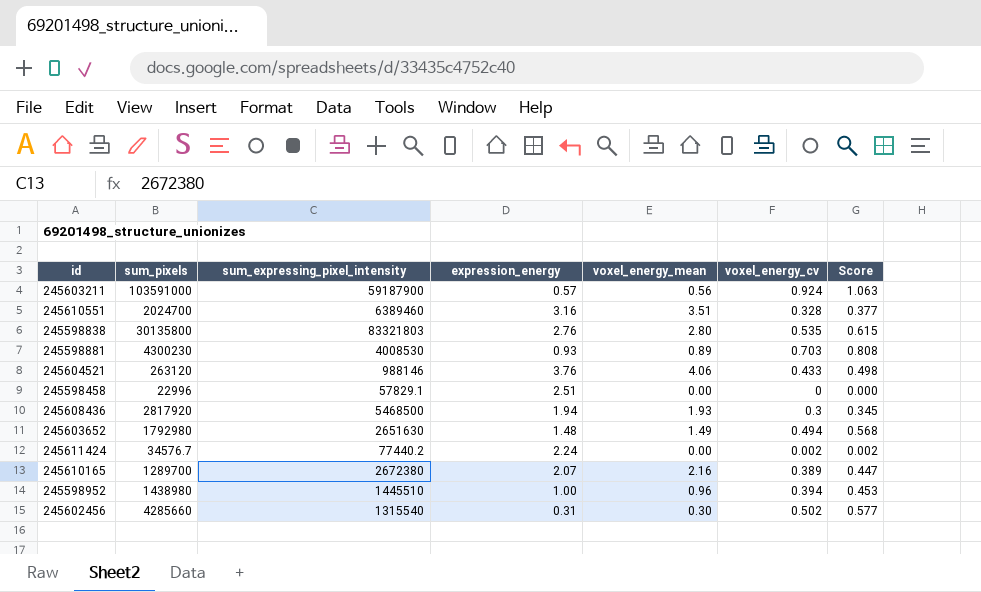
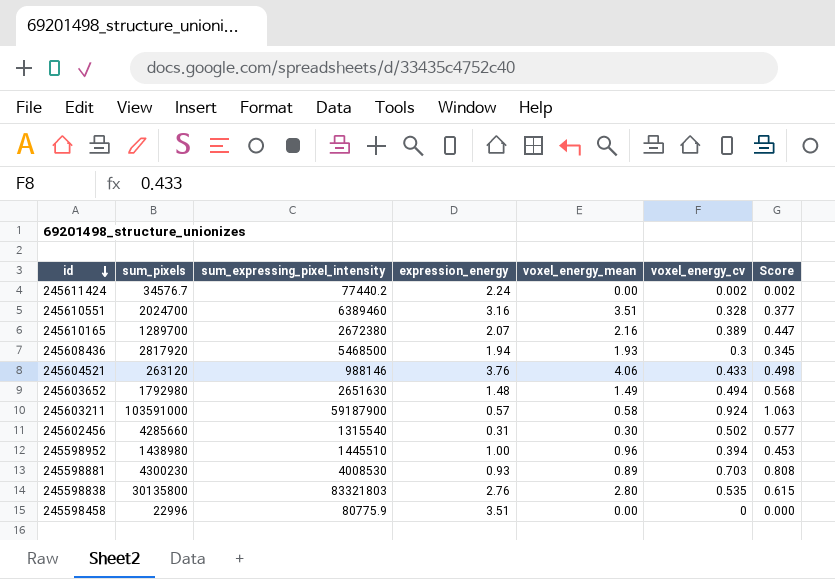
row order: none -> id descending
245603211 | voxel_energy_mean: 0.56 -> 0.58
245598458 | sum_expressing_pixel_intensity: 57829.1 -> 80775.9
245598458 | expression_energy: 2.51 -> 3.51

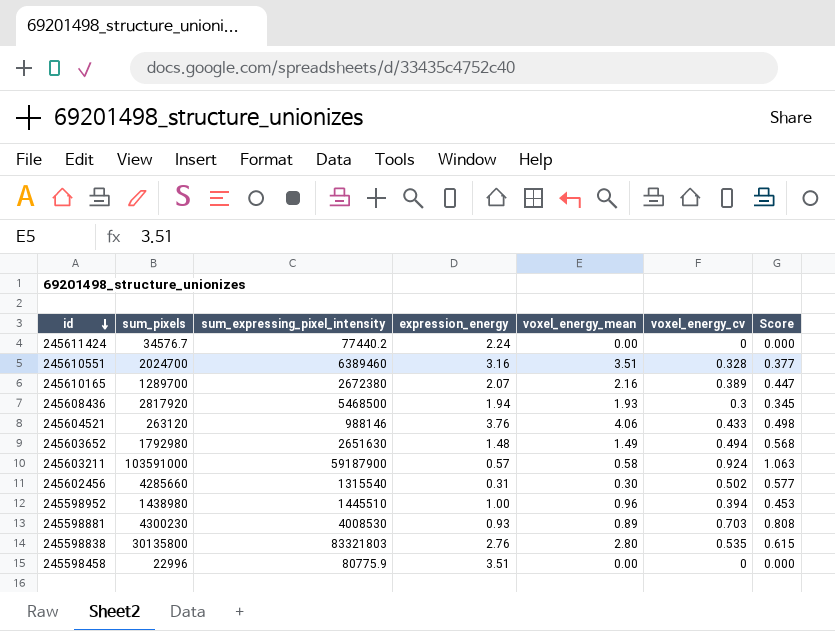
245611424 | voxel_energy_cv: 0.002 -> 0
245611424 | Score: 0.002 -> 0.000

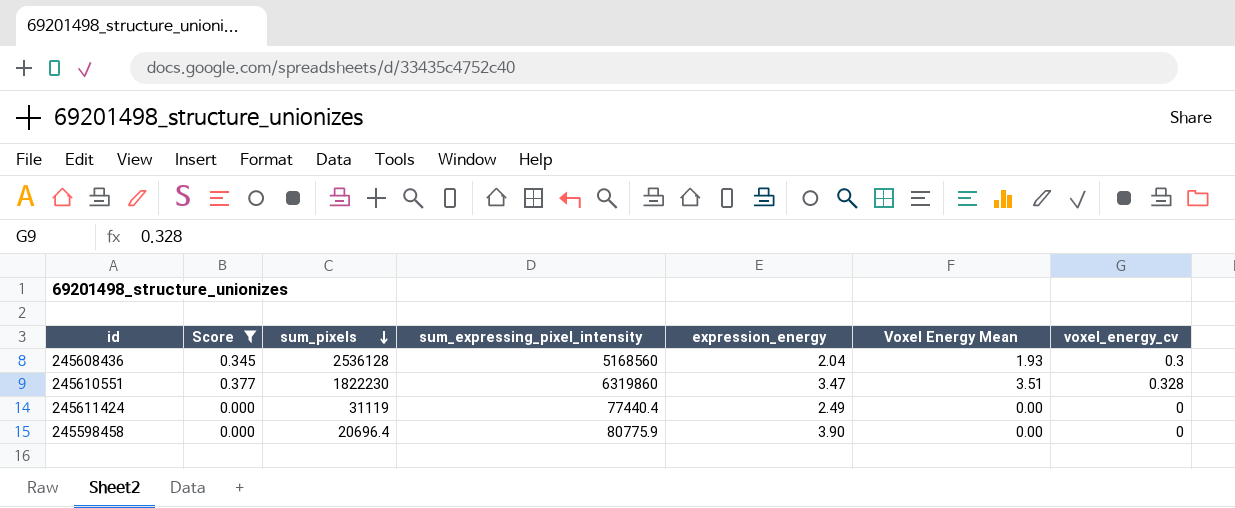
filter: none -> Score <= 0.377
row order: id descending -> sum_pixels descending
column Score | position: 7 -> 2
column name: voxel_energy_mean -> Voxel Energy Mean
245608436 | sum_pixels: 2817920 -> 2536128
245608436 | sum_expressing_pixel_intensity: 5468500 -> 5168560
245608436 | expression_energy: 1.94 -> 2.04
245610551 | sum_pixels: 2024700 -> 1822230
245610551 | sum_expressing_pixel_intensity: 6389460 -> 6319860
245610551 | expression_energy: 3.16 -> 3.47
245611424 | sum_pixels: 34576.7 -> 31119
245611424 | sum_expressing_pixel_intensity: 77440.2 -> 77440.4
245611424 | expression_energy: 2.24 -> 2.49
245598458 | sum_pixels: 22996 -> 20696.4
245598458 | expression_energy: 3.51 -> 3.90

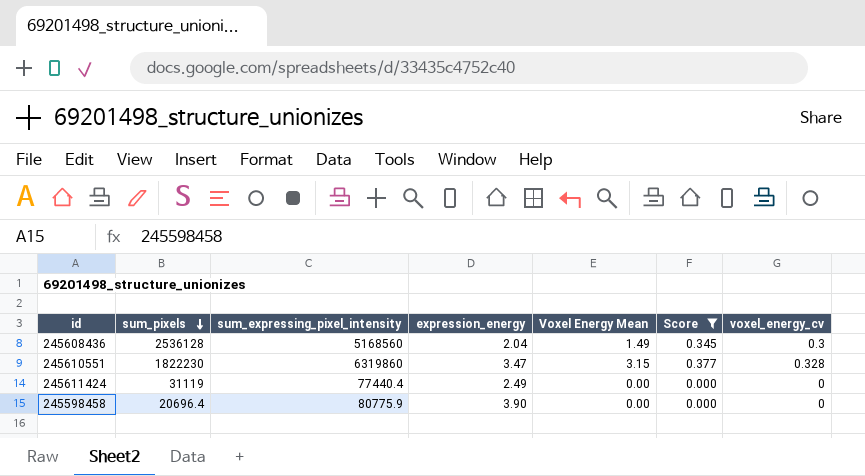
column Score | position: 2 -> 6
245608436 | Voxel Energy Mean: 1.93 -> 1.49
245610551 | Voxel Energy Mean: 3.51 -> 3.15

